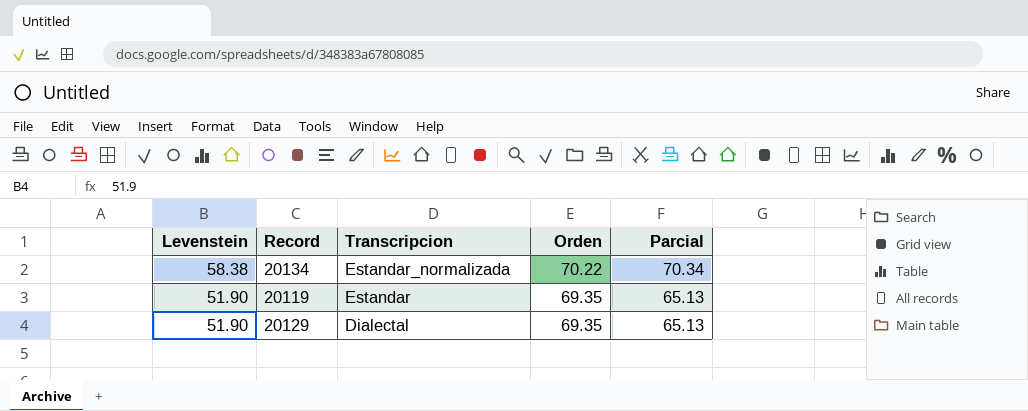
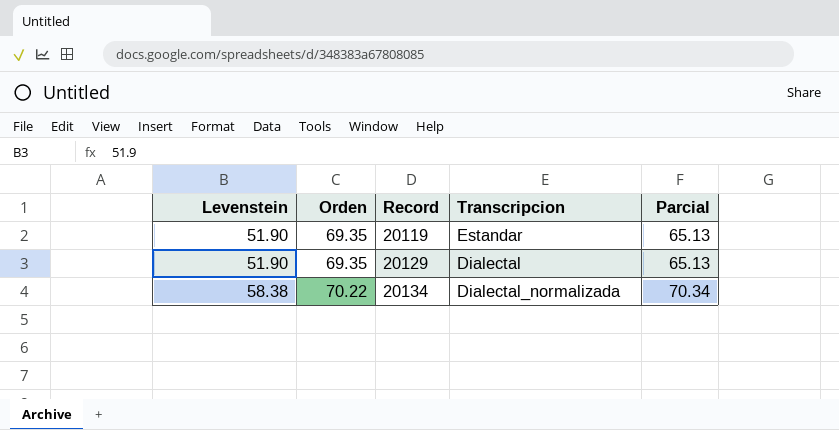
row order: Levenstein descending -> Levenstein ascending
column Orden | position: 4 -> 2
20134 | Transcripcion: Estandar_normalizada -> Dialectal_normalizada

